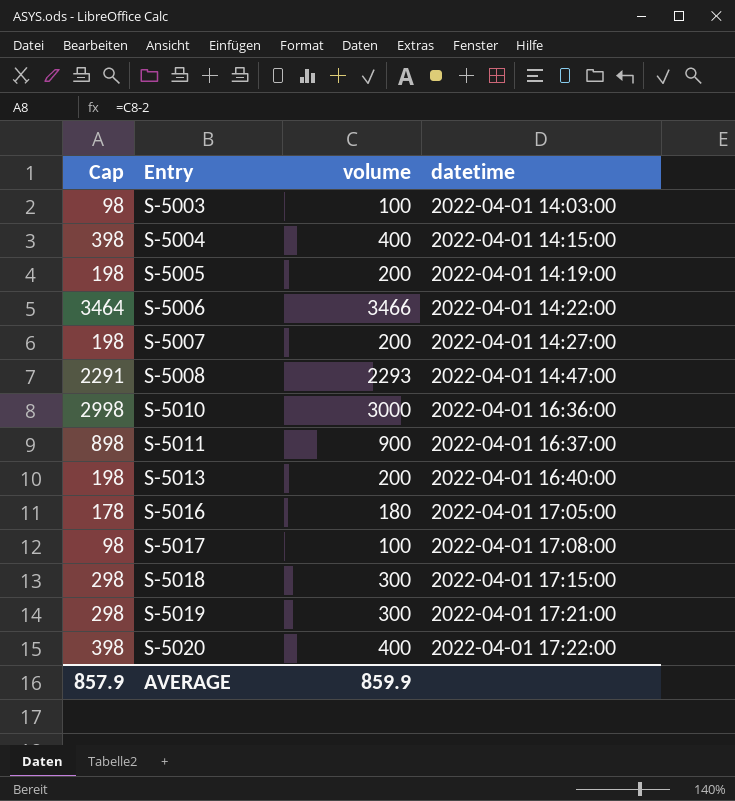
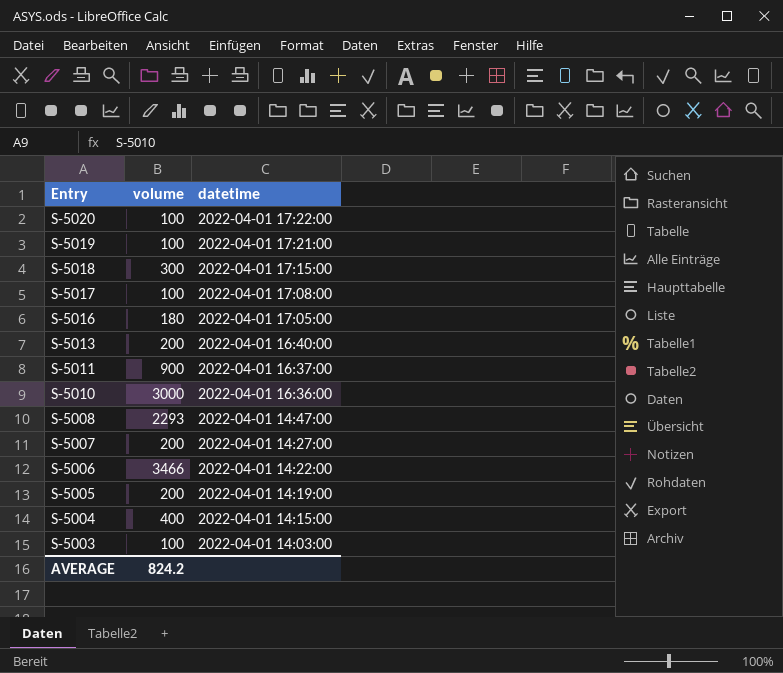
row order: Entry ascending -> Entry descending
column Cap | formula: [volume] - 2 -> none
S-5020 | volume: 400 -> 100
S-5019 | volume: 300 -> 100
AVERAGE | volume: 859.9 -> 824.2

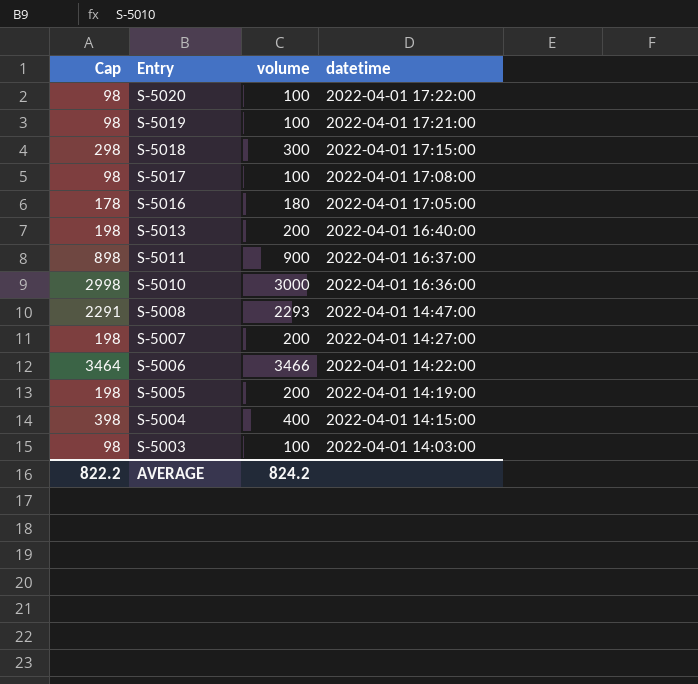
column Cap | formula: none -> [volume] - 2

